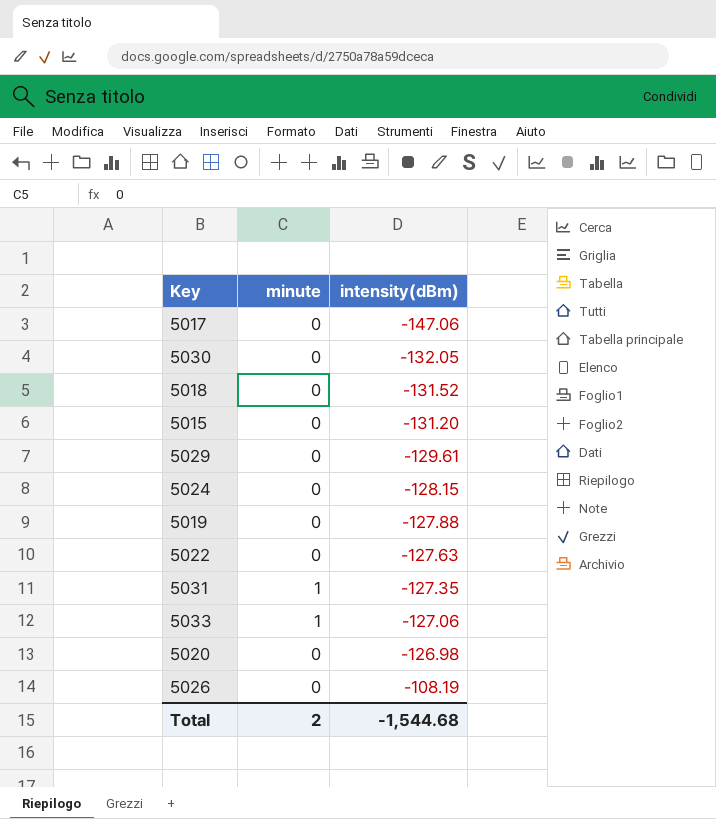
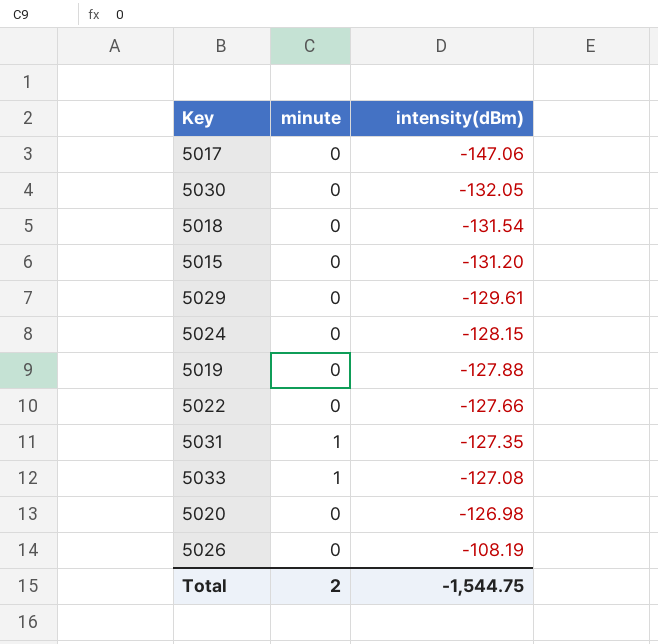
5018 | intensity(dBm): -131.52 -> -131.54
5022 | intensity(dBm): -127.63 -> -127.66
5033 | intensity(dBm): -127.06 -> -127.08
Total | intensity(dBm): -1,544.68 -> -1,544.75

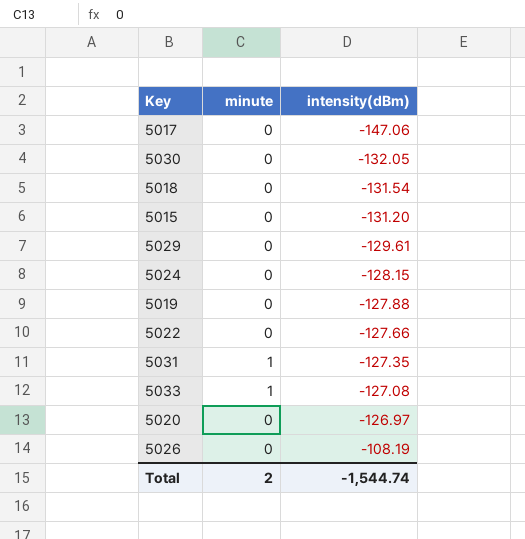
5020 | intensity(dBm): -126.98 -> -126.97
Total | intensity(dBm): -1,544.75 -> -1,544.74

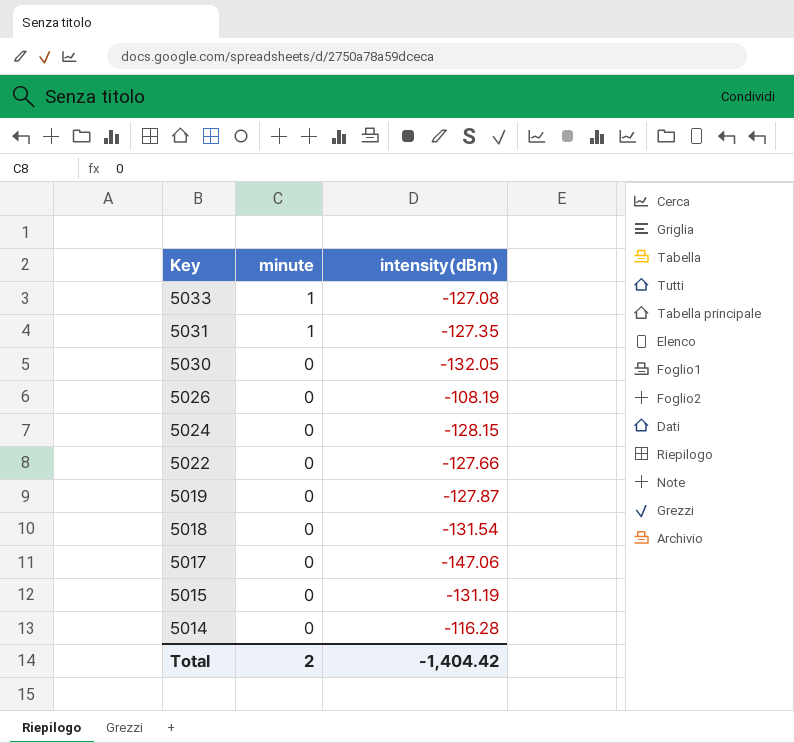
row order: intensity(dBm) ascending -> Key descending
row 5029: 0 | -129.61 -> none
row 5020: 0 | -126.97 -> none
5019 | intensity(dBm): -127.88 -> -127.87
5015 | intensity(dBm): -131.20 -> -131.19
row 5014: none -> 0 | -116.28
Total | intensity(dBm): -1,544.74 -> -1,404.42

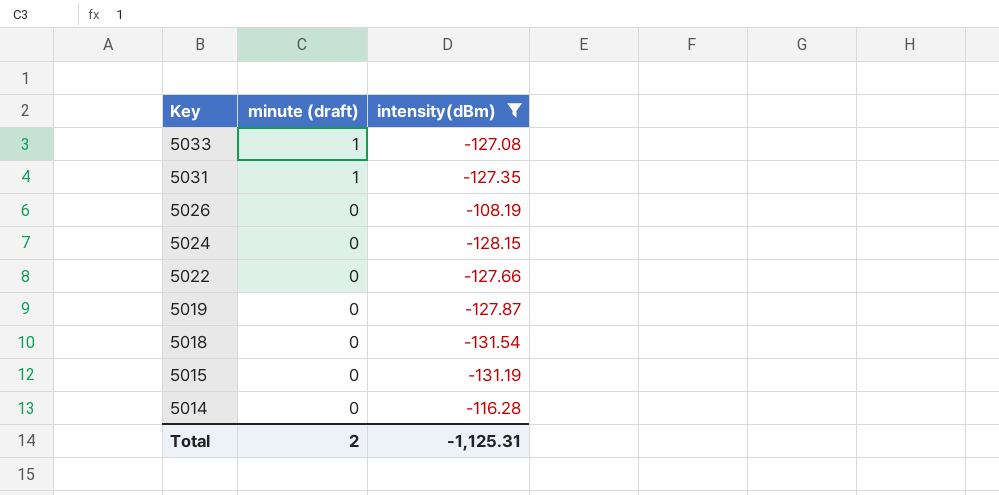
filter: none -> intensity(dBm) >= -131.54
column name: minute -> minute (draft)
Total | intensity(dBm): -1,404.42 -> -1,125.31

